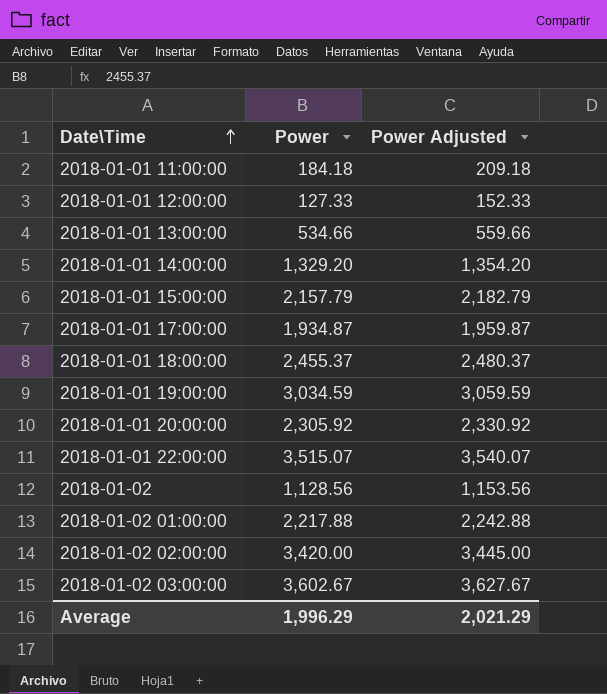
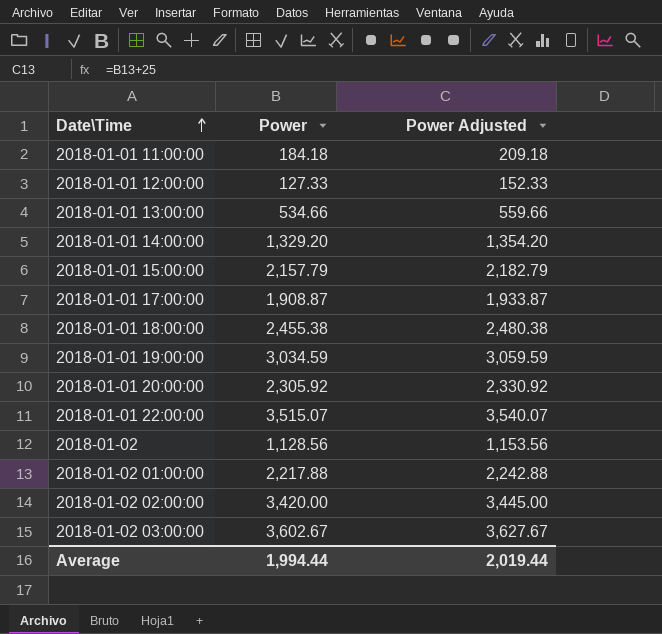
2018-01-01 17:00:00 | Power: 1,934.87 -> 1,908.87
2018-01-01 17:00:00 | Power Adjusted: 1,959.87 -> 1,933.87
2018-01-01 18:00:00 | Power: 2,455.37 -> 2,455.38
2018-01-01 18:00:00 | Power Adjusted: 2,480.37 -> 2,480.38
Average | Power: 1,996.29 -> 1,994.44
Average | Power Adjusted: 2,021.29 -> 2,019.44

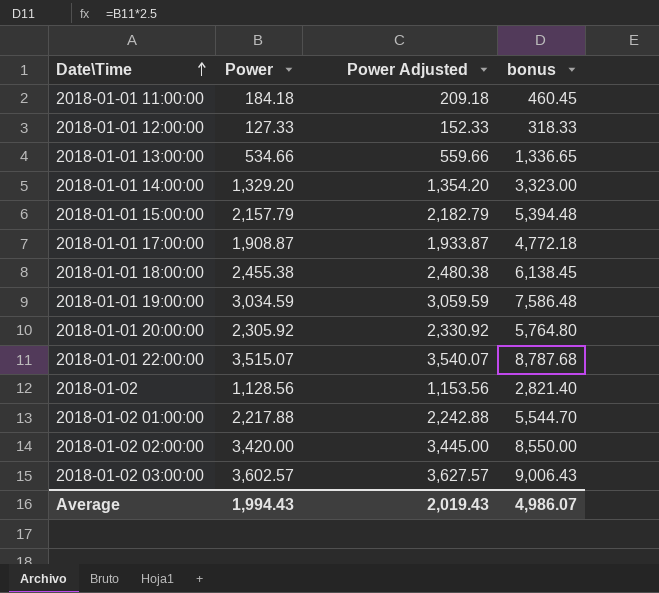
column bonus | formula: none -> [Power] * 2.5
2018-01-02 03:00:00 | Power: 3,602.67 -> 3,602.57
2018-01-02 03:00:00 | Power Adjusted: 3,627.67 -> 3,627.57
Average | Power: 1,994.44 -> 1,994.43
Average | Power Adjusted: 2,019.44 -> 2,019.43

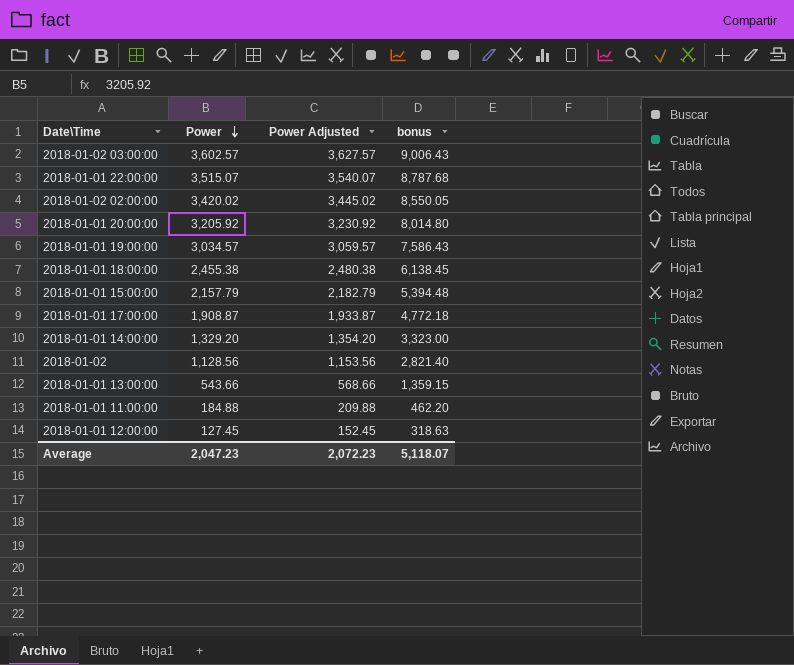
row order: Date\Time ascending -> Power descending
row 2018-01-02 01:00:00: 2,217.88 | 2,242.88 | 5,544.70 -> none
2018-01-02 02:00:00 | Power: 3,420.00 -> 3,420.02
2018-01-02 02:00:00 | Power Adjusted: 3,445.00 -> 3,445.02
2018-01-02 02:00:00 | bonus: 8,550.00 -> 8,550.05
2018-01-01 20:00:00 | Power: 2,305.92 -> 3,205.92
2018-01-01 20:00:00 | Power Adjusted: 2,330.92 -> 3,230.92
2018-01-01 20:00:00 | bonus: 5,764.80 -> 8,014.80
2018-01-01 19:00:00 | Power: 3,034.59 -> 3,034.57
2018-01-01 19:00:00 | Power Adjusted: 3,059.59 -> 3,059.57
2018-01-01 19:00:00 | bonus: 7,586.48 -> 7,586.43
2018-01-01 13:00:00 | Power: 534.66 -> 543.66
2018-01-01 13:00:00 | Power Adjusted: 559.66 -> 568.66
2018-01-01 13:00:00 | bonus: 1,336.65 -> 1,359.15
2018-01-01 11:00:00 | Power: 184.18 -> 184.88
2018-01-01 11:00:00 | Power Adjusted: 209.18 -> 209.88
2018-01-01 11:00:00 | bonus: 460.45 -> 462.20
2018-01-01 12:00:00 | Power: 127.33 -> 127.45
2018-01-01 12:00:00 | Power Adjusted: 152.33 -> 152.45
2018-01-01 12:00:00 | bonus: 318.33 -> 318.63
Average | Power: 1,994.43 -> 2,047.23
Average | Power Adjusted: 2,019.43 -> 2,072.23
Average | bonus: 4,986.07 -> 5,118.07

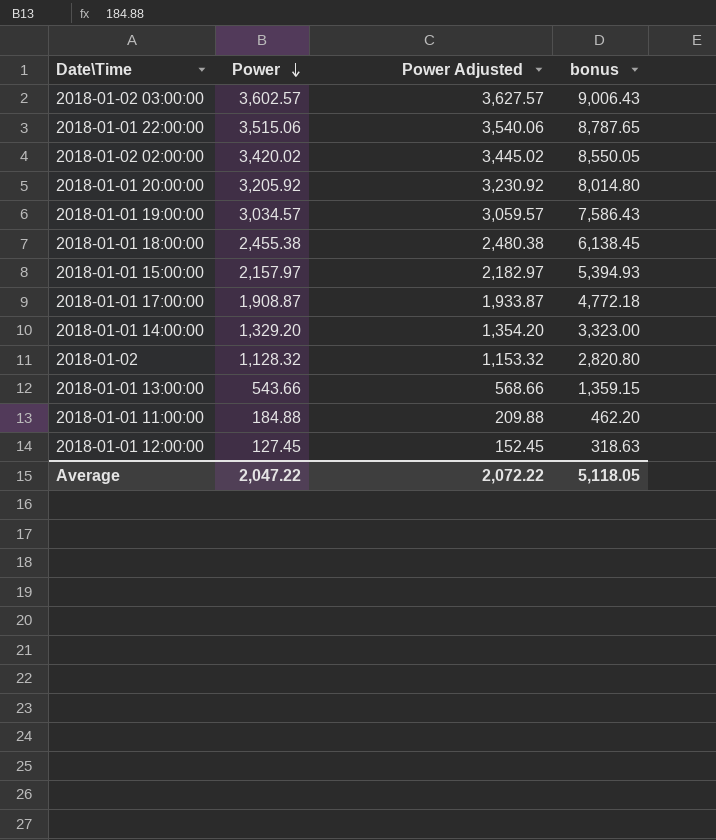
2018-01-01 22:00:00 | Power: 3,515.07 -> 3,515.06
2018-01-01 22:00:00 | Power Adjusted: 3,540.07 -> 3,540.06
2018-01-01 22:00:00 | bonus: 8,787.68 -> 8,787.65
2018-01-01 15:00:00 | Power: 2,157.79 -> 2,157.97
2018-01-01 15:00:00 | Power Adjusted: 2,182.79 -> 2,182.97
2018-01-01 15:00:00 | bonus: 5,394.48 -> 5,394.93
2018-01-02 | Power: 1,128.56 -> 1,128.32
2018-01-02 | Power Adjusted: 1,153.56 -> 1,153.32
2018-01-02 | bonus: 2,821.40 -> 2,820.80
Average | Power: 2,047.23 -> 2,047.22
Average | Power Adjusted: 2,072.23 -> 2,072.22
Average | bonus: 5,118.07 -> 5,118.05

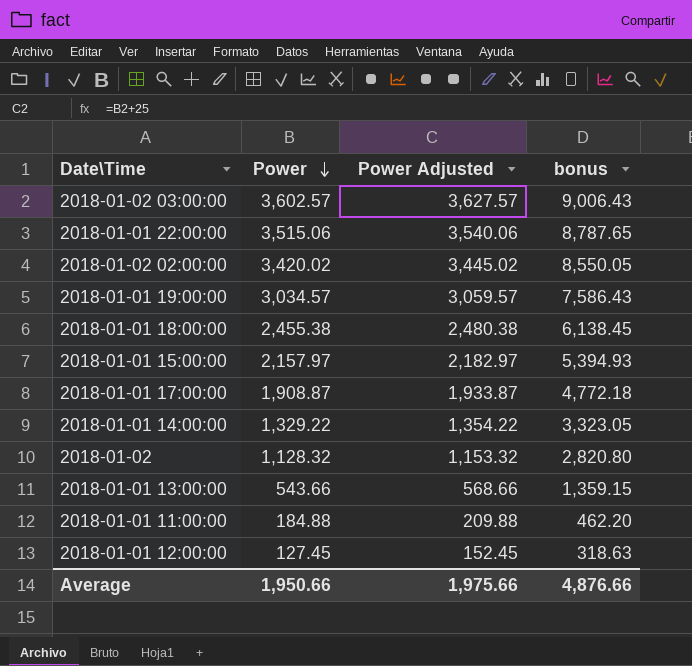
row 2018-01-01 20:00:00: 3,205.92 | 3,230.92 | 8,014.80 -> none
2018-01-01 14:00:00 | Power: 1,329.20 -> 1,329.22
2018-01-01 14:00:00 | Power Adjusted: 1,354.20 -> 1,354.22
2018-01-01 14:00:00 | bonus: 3,323.00 -> 3,323.05
Average | Power: 2,047.22 -> 1,950.66
Average | Power Adjusted: 2,072.22 -> 1,975.66
Average | bonus: 5,118.05 -> 4,876.66

